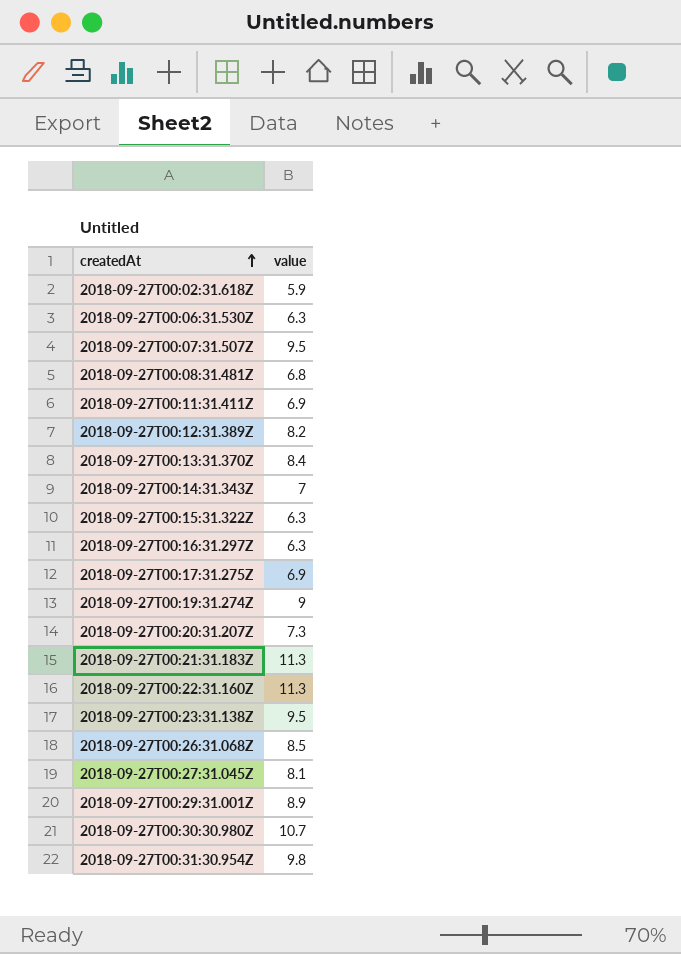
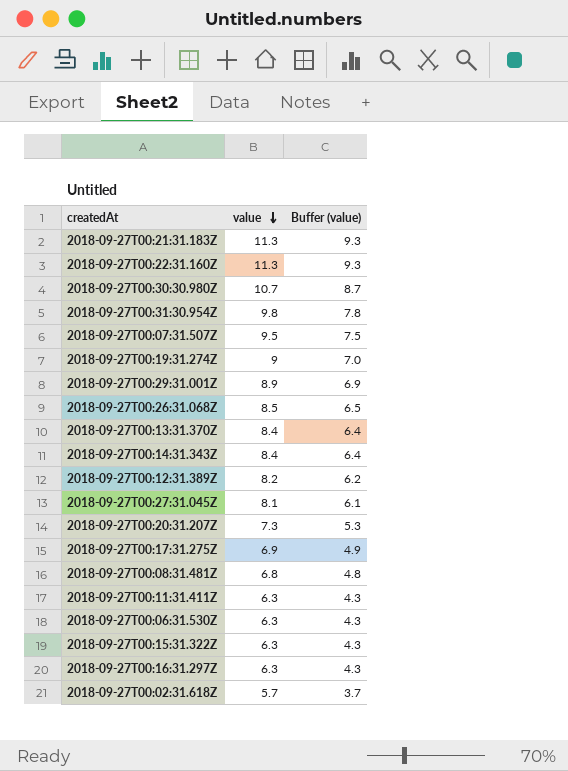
row order: createdAt ascending -> value descending
column Buffer (value) | formula: none -> [value] - 2
row 2018-09-27T00:23:31.138Z: 9.5 -> none
2018-09-27T00:14:31.343Z | value: 7 -> 8.4
2018-09-27T00:11:31.411Z | value: 6.9 -> 6.3
2018-09-27T00:02:31.618Z | value: 5.9 -> 5.7

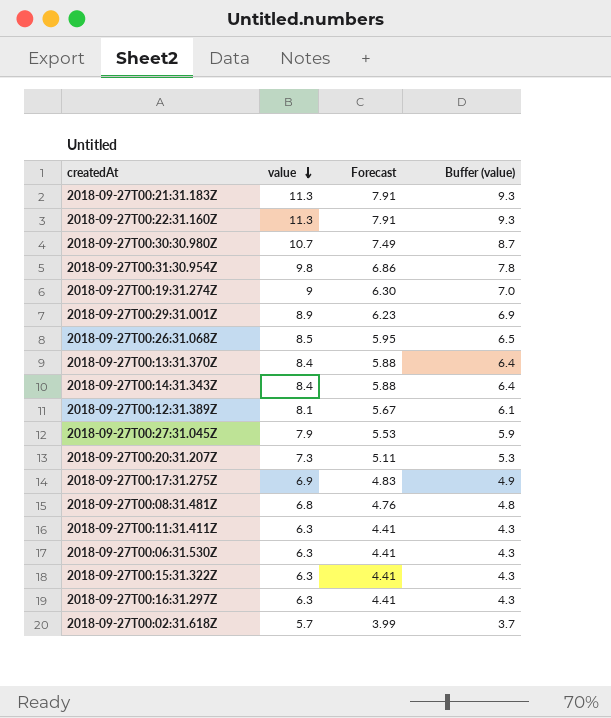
column Forecast | formula: none -> [value] * 0.7
row 2018-09-27T00:07:31.507Z: 9.5 | 7.5 -> none
2018-09-27T00:12:31.389Z | value: 8.2 -> 8.1
2018-09-27T00:12:31.389Z | Buffer (value): 6.2 -> 6.1
2018-09-27T00:27:31.045Z | value: 8.1 -> 7.9
2018-09-27T00:27:31.045Z | Buffer (value): 6.1 -> 5.9

